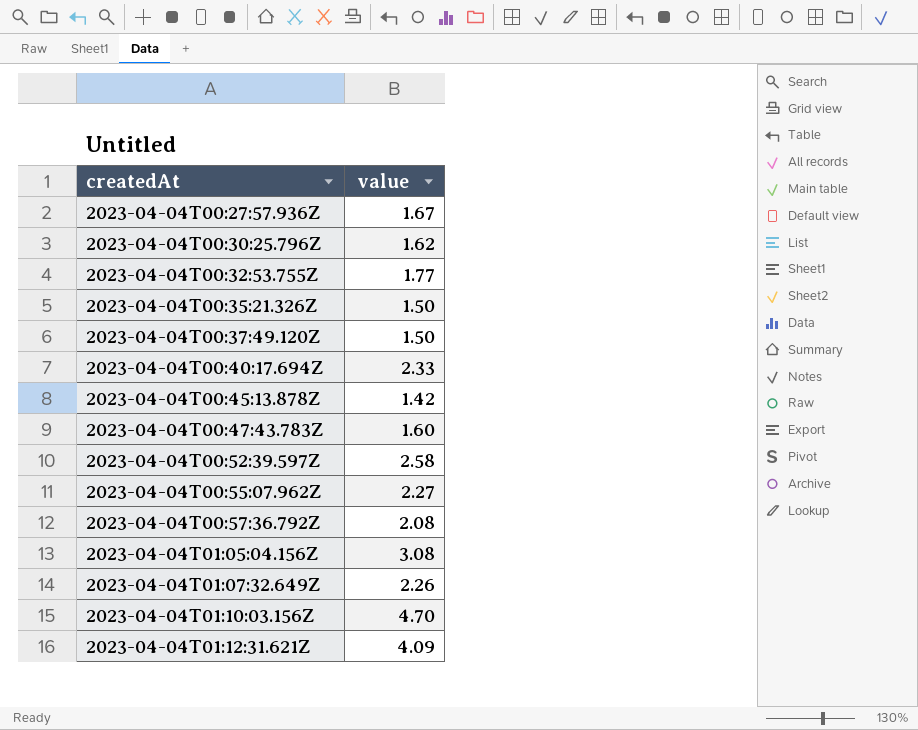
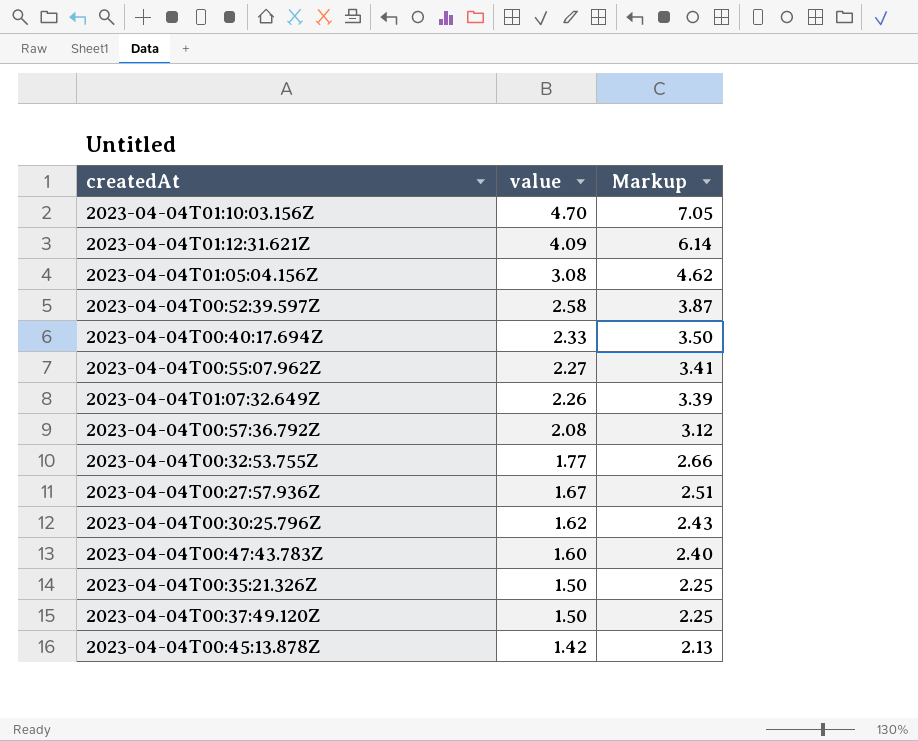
row order: createdAt ascending -> value descending
column Markup | formula: none -> [value] * 1.5

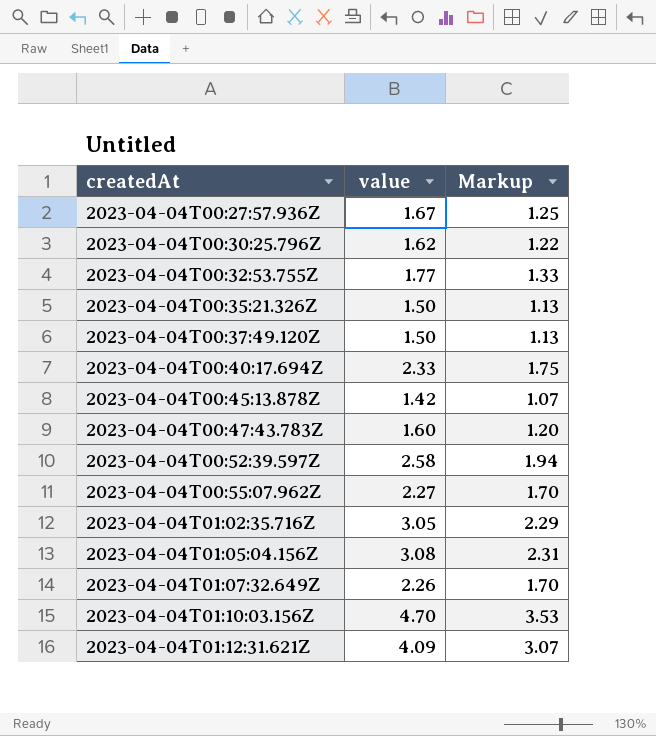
row order: value descending -> createdAt ascending
column Markup | formula: [value] * 1.5 -> [value] * 0.75
row 2023-04-04T00:57:36.792Z: 2.08 | 3.12 -> none
row 2023-04-04T01:02:35.716Z: none -> 3.05 | 2.29

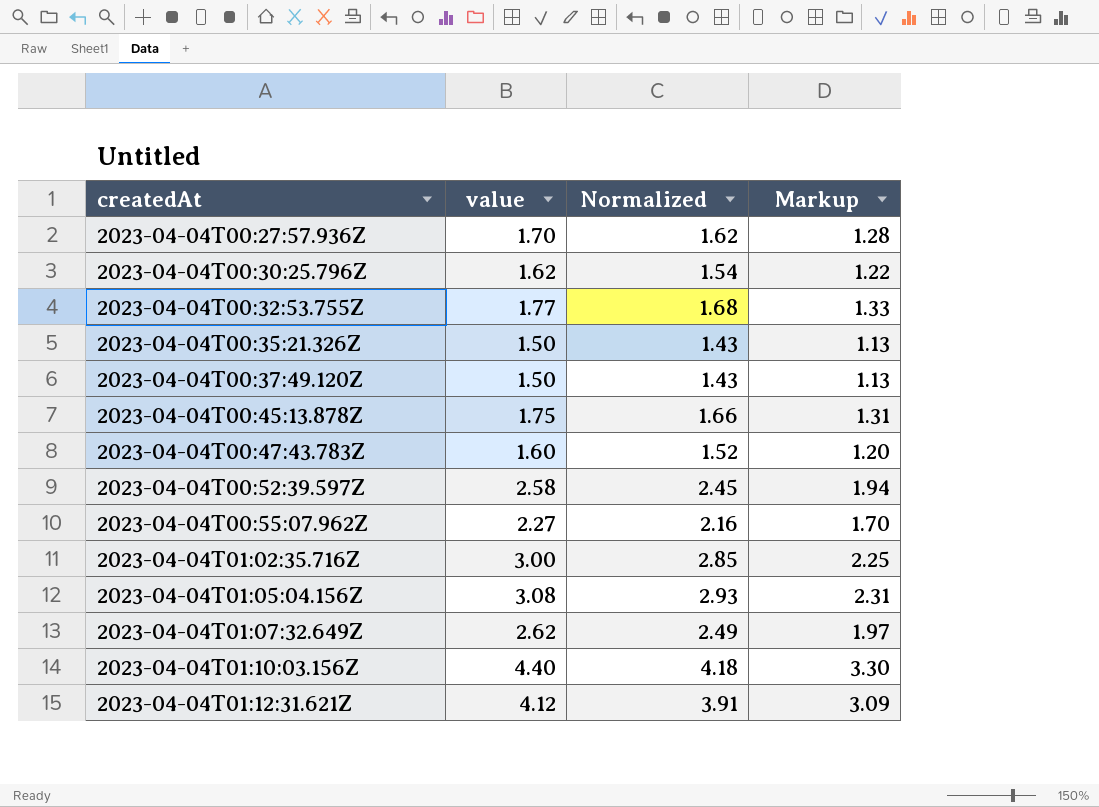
column Normalized | formula: none -> [value] * 0.95
row 2023-04-04T00:40:17.694Z: 2.33 | 1.75 -> none
2023-04-04T00:27:57.936Z | value: 1.67 -> 1.70
2023-04-04T00:27:57.936Z | Markup: 1.25 -> 1.28
2023-04-04T00:45:13.878Z | value: 1.42 -> 1.75
2023-04-04T00:45:13.878Z | Markup: 1.07 -> 1.31
2023-04-04T01:02:35.716Z | value: 3.05 -> 3.00
2023-04-04T01:02:35.716Z | Markup: 2.29 -> 2.25
2023-04-04T01:07:32.649Z | value: 2.26 -> 2.62
2023-04-04T01:07:32.649Z | Markup: 1.70 -> 1.97
2023-04-04T01:10:03.156Z | value: 4.70 -> 4.40
2023-04-04T01:10:03.156Z | Markup: 3.53 -> 3.30
2023-04-04T01:12:31.621Z | value: 4.09 -> 4.12
2023-04-04T01:12:31.621Z | Markup: 3.07 -> 3.09

